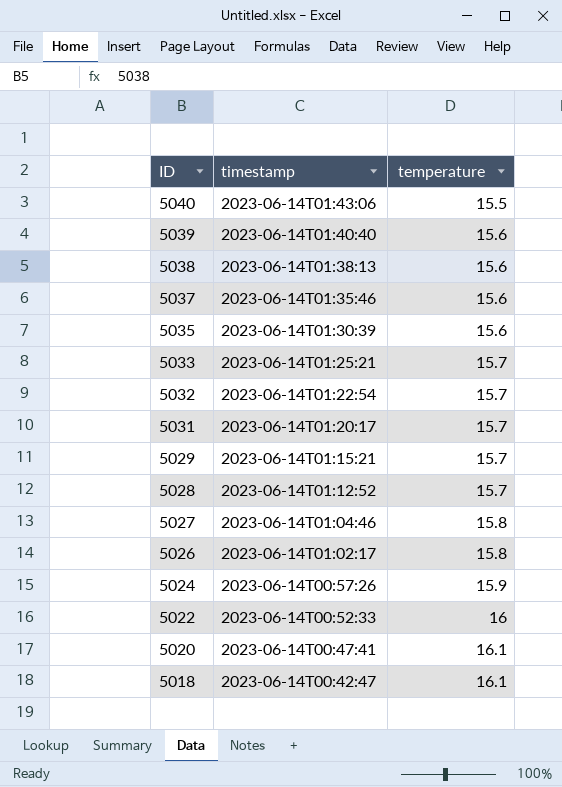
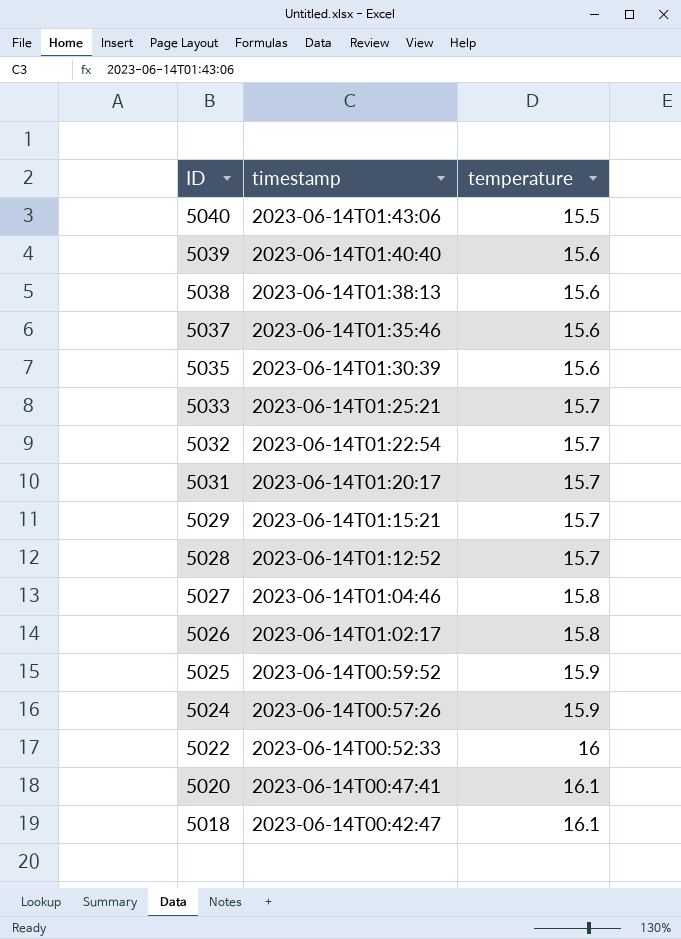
row 5025: none -> 2023-06-14T00:59:52 | 15.9

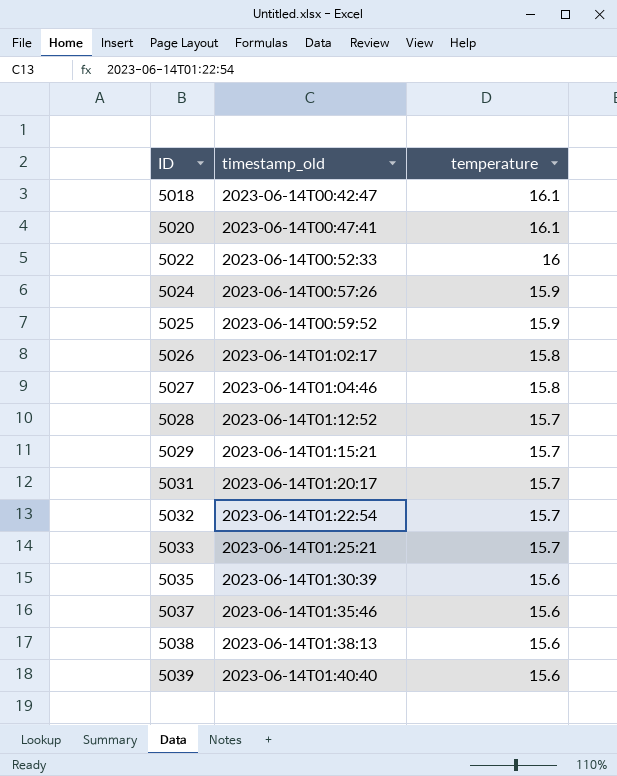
row order: ID descending -> ID ascending
column name: timestamp -> timestamp_old
row 5040: 2023-06-14T01:43:06 | 15.5 -> none

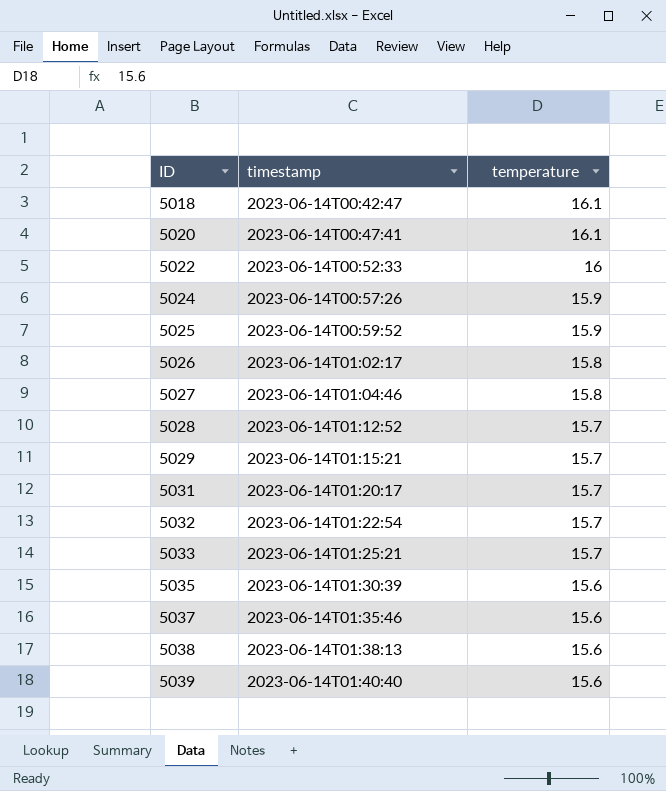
column name: timestamp_old -> timestamp

